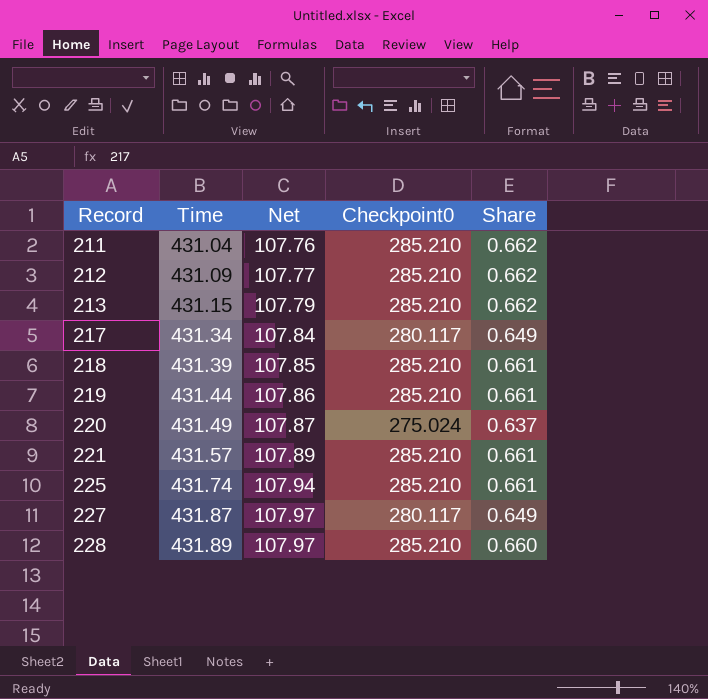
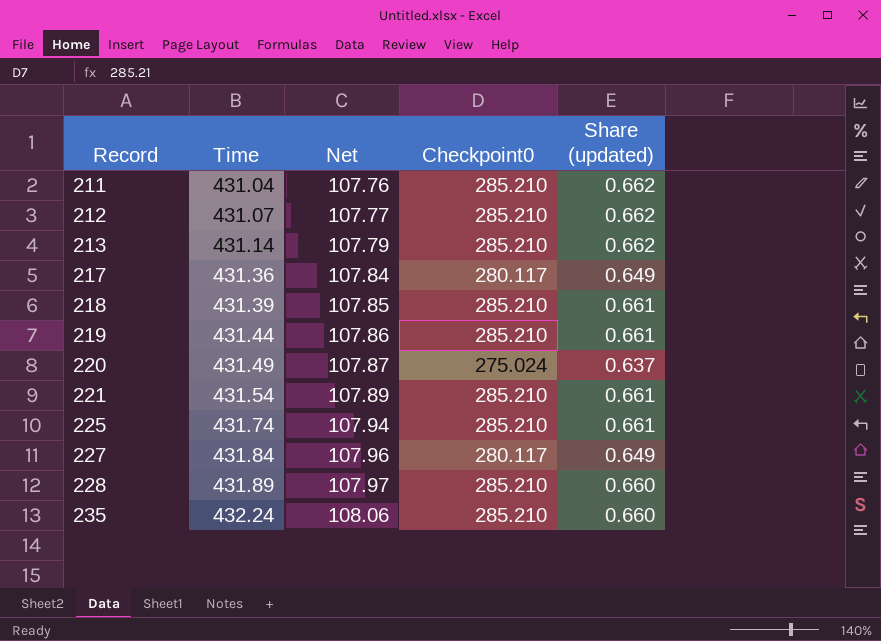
column name: Share -> Share (updated)
212 | Time: 431.09 -> 431.07
213 | Time: 431.15 -> 431.14
217 | Time: 431.34 -> 431.36
221 | Time: 431.57 -> 431.54
227 | Time: 431.87 -> 431.84
227 | Net: 107.97 -> 107.96
row 235: none -> 432.24 | 108.06 | 285.210 | 0.660

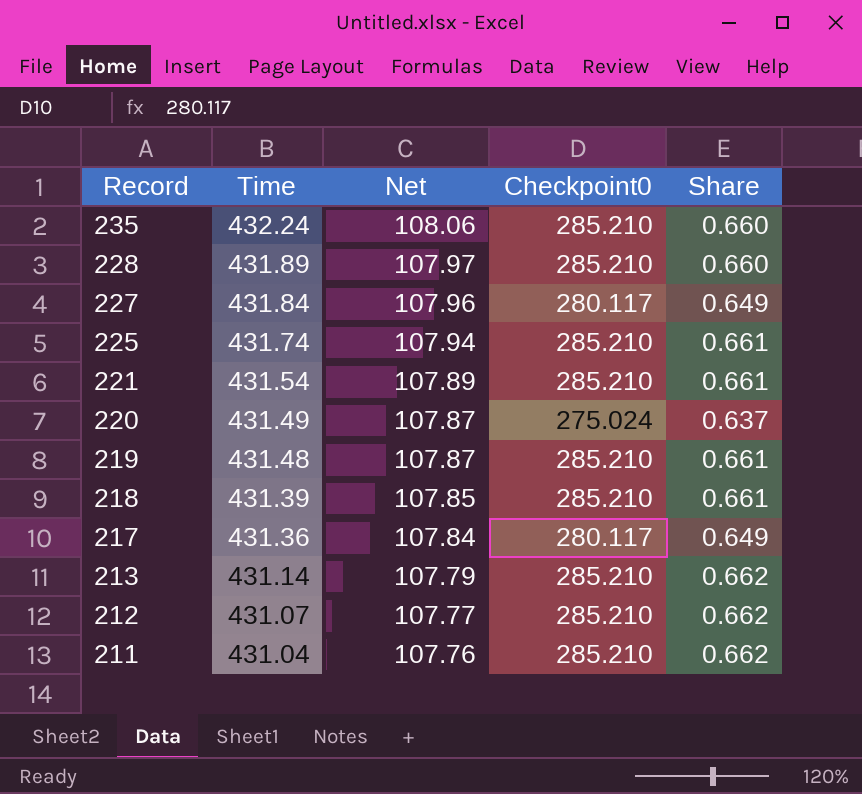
row order: Record ascending -> Record descending
column name: Share (updated) -> Share
219 | Time: 431.44 -> 431.48
219 | Net: 107.86 -> 107.87

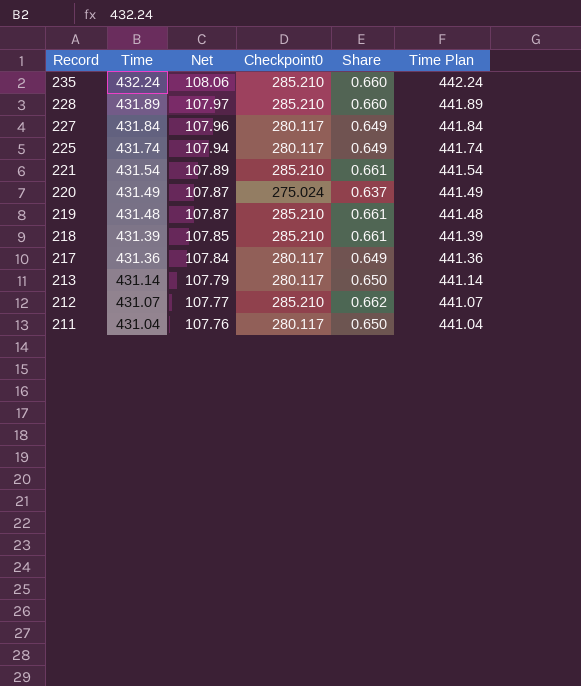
column Time Plan | formula: none -> [Time] + 10
225 | Checkpoint0: 285.210 -> 280.117
225 | Share: 0.661 -> 0.649
213 | Checkpoint0: 285.210 -> 280.117
213 | Share: 0.662 -> 0.650
211 | Checkpoint0: 285.210 -> 280.117
211 | Share: 0.662 -> 0.650

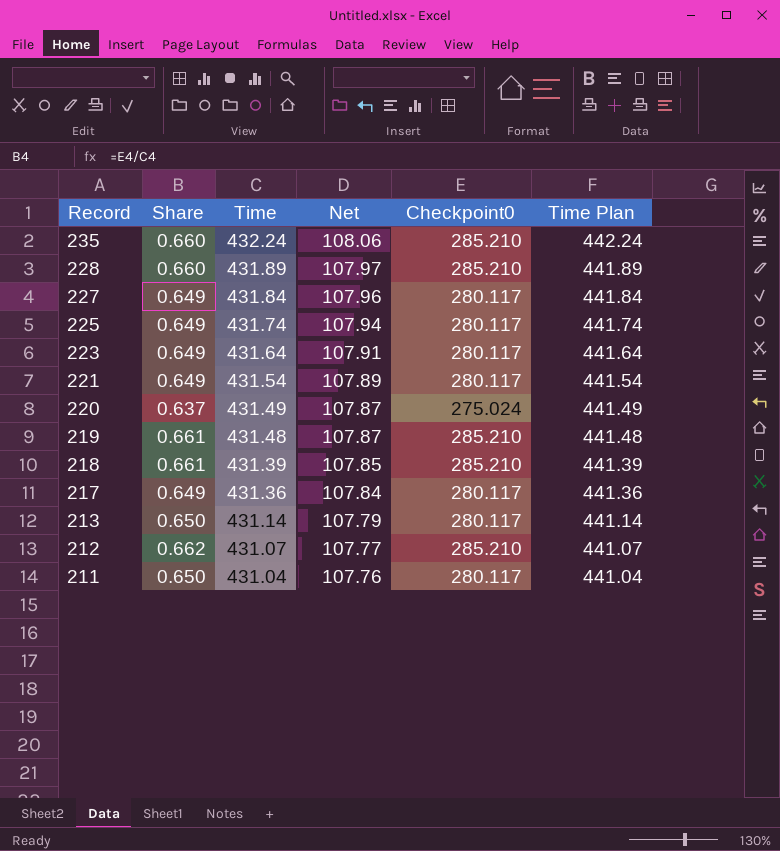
column Share | position: 5 -> 2
row 223: none -> 0.649 | 431.64 | 107.91 | 280.117 | 441.64
221 | Share: 0.661 -> 0.649
221 | Checkpoint0: 285.210 -> 280.117

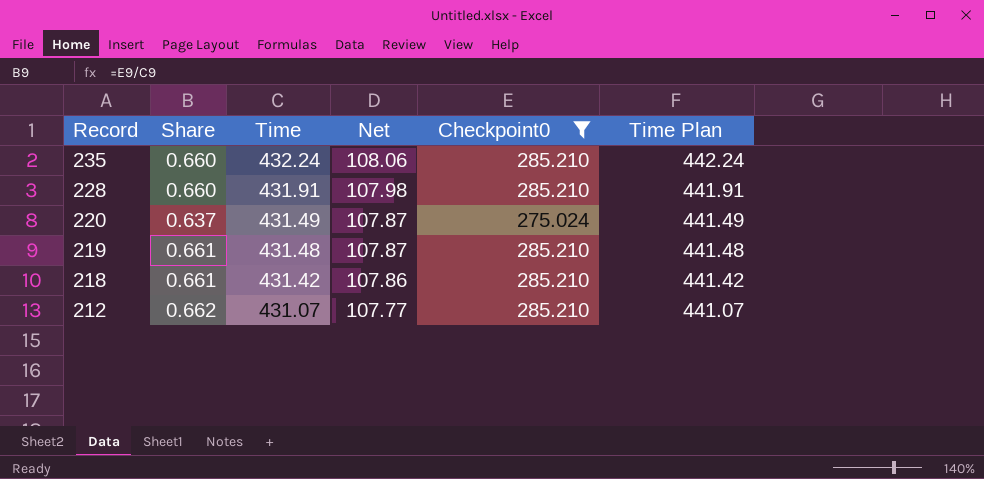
filter: none -> Checkpoint0 != 280.117
228 | Time: 431.89 -> 431.91
228 | Net: 107.97 -> 107.98
228 | Time Plan: 441.89 -> 441.91
218 | Time: 431.39 -> 431.42
218 | Net: 107.85 -> 107.86
218 | Time Plan: 441.39 -> 441.42

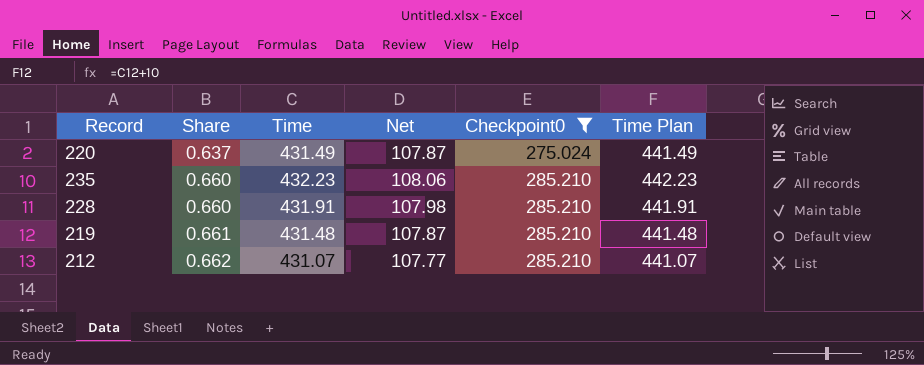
row order: Record descending -> Share ascending
row 218: 0.661 | 431.42 | 107.86 | 285.210 | 441.42 -> none
235 | Time: 432.24 -> 432.23
235 | Time Plan: 442.24 -> 442.23

